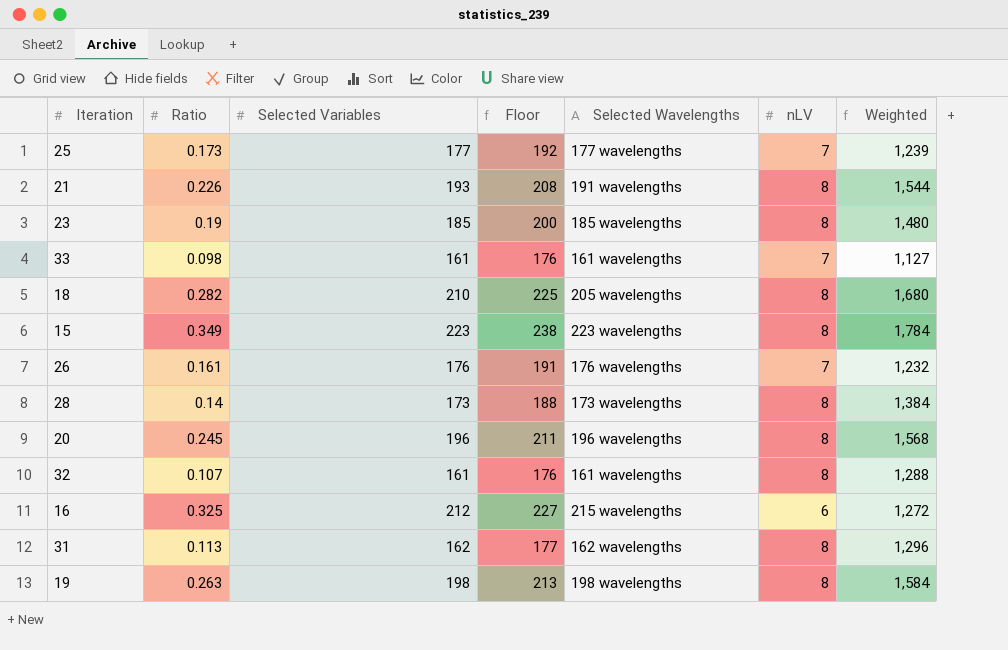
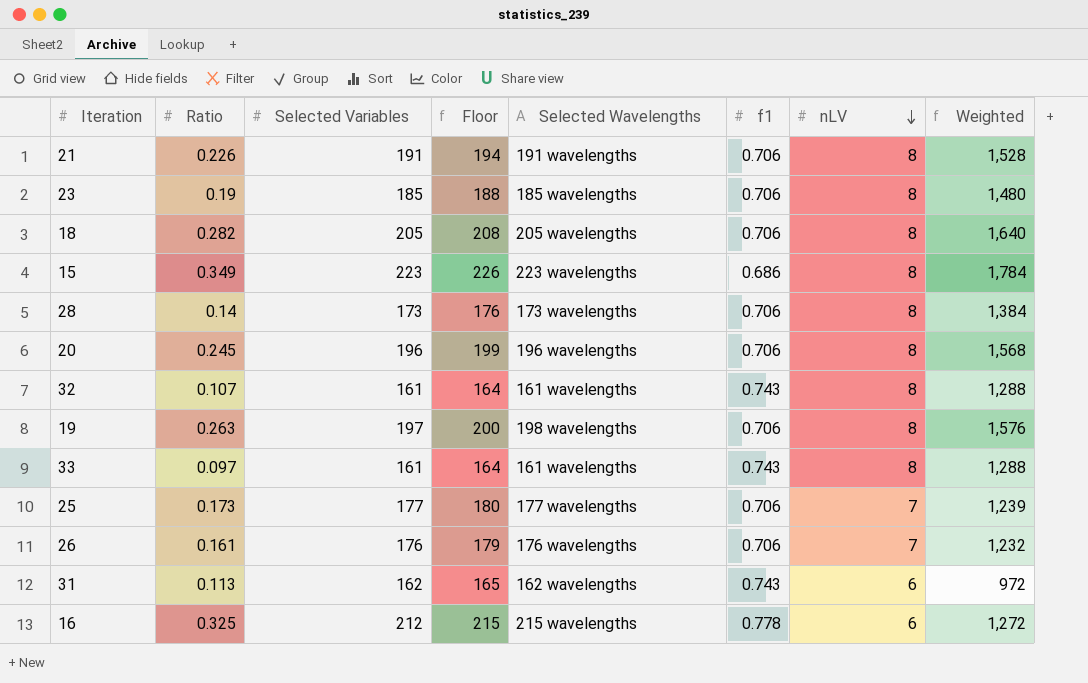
row order: none -> nLV descending
column Floor | formula: [Selected Variables] + 15 -> [Selected Variables] + 3
column f1 | position: none -> 6
21 | Selected Variables: 193 -> 191
21 | Weighted: 1,544 -> 1,528
18 | Selected Variables: 210 -> 205
18 | Weighted: 1,680 -> 1,640
19 | Selected Variables: 198 -> 197
19 | Weighted: 1,584 -> 1,576
33 | Ratio: 0.098 -> 0.097
33 | nLV: 7 -> 8
33 | Weighted: 1,127 -> 1,288
31 | nLV: 8 -> 6
31 | Weighted: 1,296 -> 972

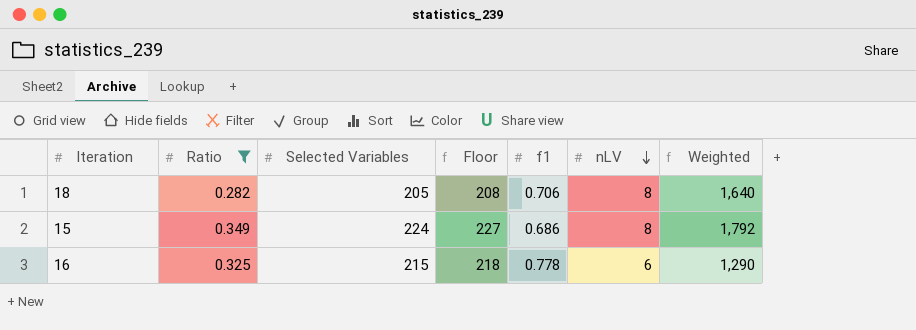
filter: none -> Ratio >= 0.282
column Selected Wavelengths | position: 5 -> none
15 | Selected Variables: 223 -> 224
15 | Floor: 226 -> 227
15 | Weighted: 1,784 -> 1,792
16 | Selected Variables: 212 -> 215
16 | Floor: 215 -> 218
16 | Weighted: 1,272 -> 1,290

